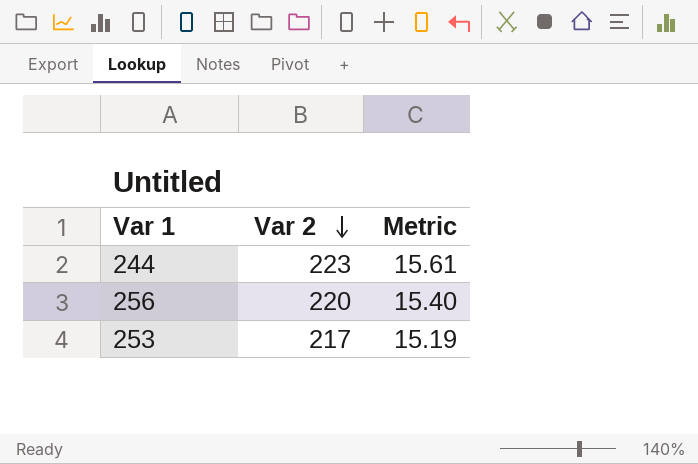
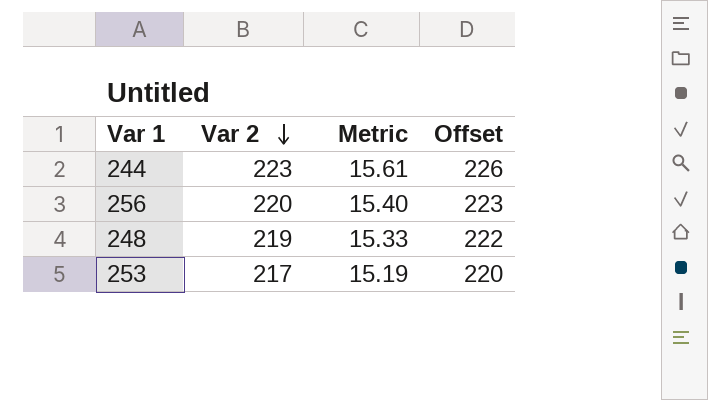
column Offset | formula: none -> [Var 2] + 3
row 248: none -> 219 | 15.33 | 222

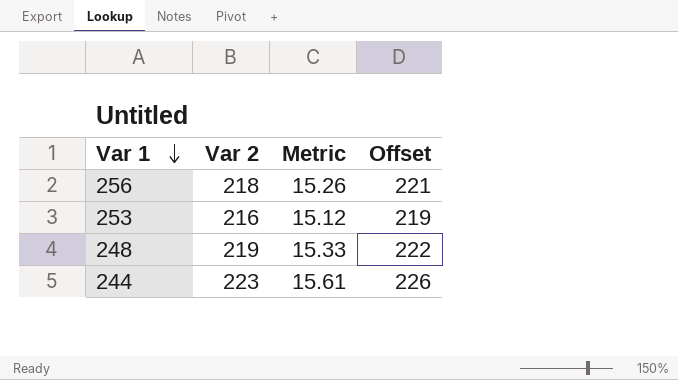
row order: Var 2 descending -> Var 1 descending
256 | Var 2: 220 -> 218
256 | Metric: 15.40 -> 15.26
256 | Offset: 223 -> 221
253 | Var 2: 217 -> 216
253 | Metric: 15.19 -> 15.12
253 | Offset: 220 -> 219

